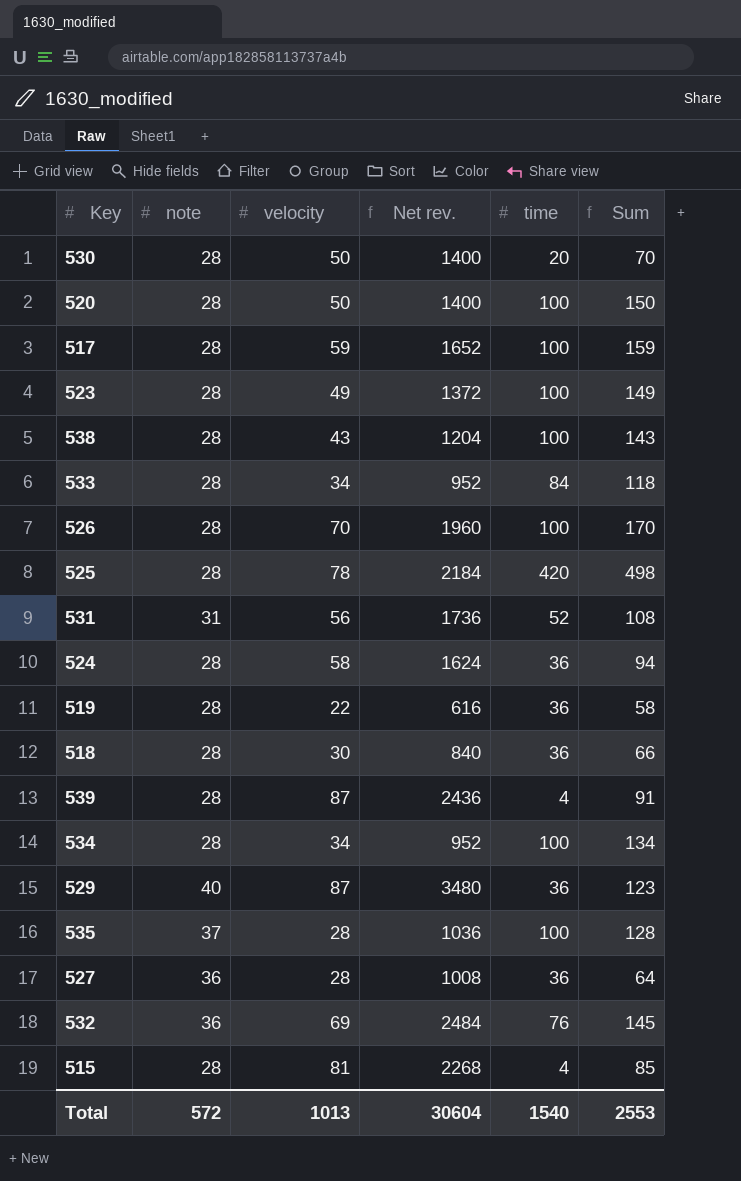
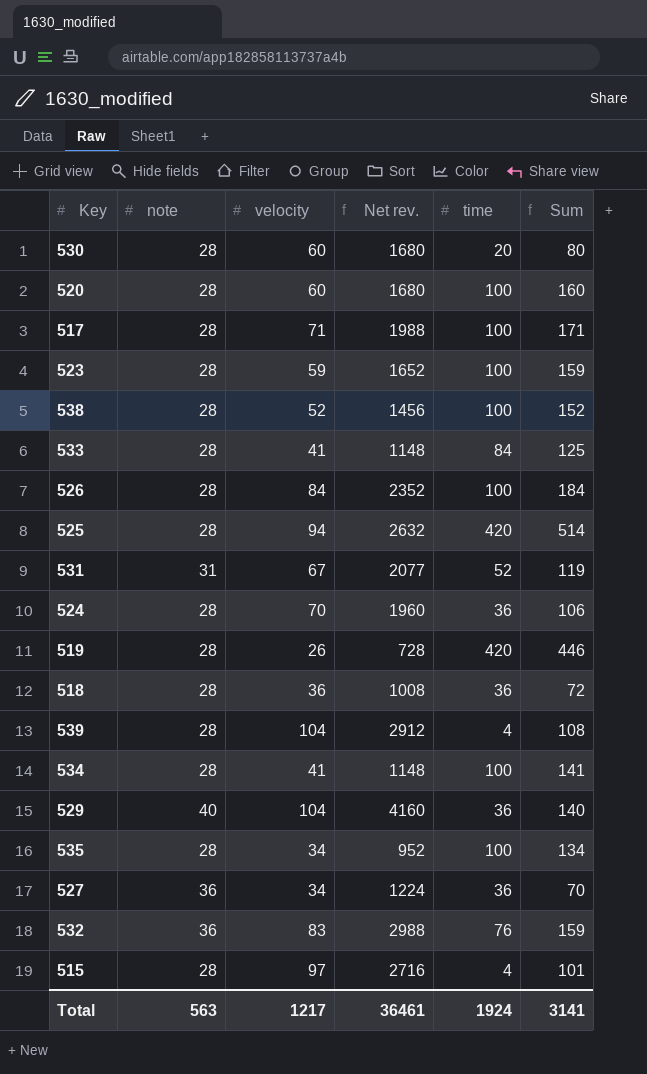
530 | velocity: 50 -> 60
530 | Net rev.: 1400 -> 1680
530 | Sum: 70 -> 80
520 | velocity: 50 -> 60
520 | Net rev.: 1400 -> 1680
520 | Sum: 150 -> 160
517 | velocity: 59 -> 71
517 | Net rev.: 1652 -> 1988
517 | Sum: 159 -> 171
523 | velocity: 49 -> 59
523 | Net rev.: 1372 -> 1652
523 | Sum: 149 -> 159
538 | velocity: 43 -> 52
538 | Net rev.: 1204 -> 1456
538 | Sum: 143 -> 152
533 | velocity: 34 -> 41
533 | Net rev.: 952 -> 1148
533 | Sum: 118 -> 125
526 | velocity: 70 -> 84
526 | Net rev.: 1960 -> 2352
526 | Sum: 170 -> 184
525 | velocity: 78 -> 94
525 | Net rev.: 2184 -> 2632
525 | Sum: 498 -> 514
531 | velocity: 56 -> 67
531 | Net rev.: 1736 -> 2077
531 | Sum: 108 -> 119
524 | velocity: 58 -> 70
524 | Net rev.: 1624 -> 1960
524 | Sum: 94 -> 106
519 | velocity: 22 -> 26
519 | Net rev.: 616 -> 728
519 | time: 36 -> 420
519 | Sum: 58 -> 446
518 | velocity: 30 -> 36
518 | Net rev.: 840 -> 1008
518 | Sum: 66 -> 72
539 | velocity: 87 -> 104
539 | Net rev.: 2436 -> 2912
539 | Sum: 91 -> 108
534 | velocity: 34 -> 41
534 | Net rev.: 952 -> 1148
534 | Sum: 134 -> 141
529 | velocity: 87 -> 104
529 | Net rev.: 3480 -> 4160
529 | Sum: 123 -> 140
535 | note: 37 -> 28
535 | velocity: 28 -> 34
535 | Net rev.: 1036 -> 952
535 | Sum: 128 -> 134
527 | velocity: 28 -> 34
527 | Net rev.: 1008 -> 1224
527 | Sum: 64 -> 70
532 | velocity: 69 -> 83
532 | Net rev.: 2484 -> 2988
532 | Sum: 145 -> 159
515 | velocity: 81 -> 97
515 | Net rev.: 2268 -> 2716
515 | Sum: 85 -> 101
Total | note: 572 -> 563
Total | velocity: 1013 -> 1217
Total | Net rev.: 30604 -> 36461
Total | time: 1540 -> 1924
Total | Sum: 2553 -> 3141

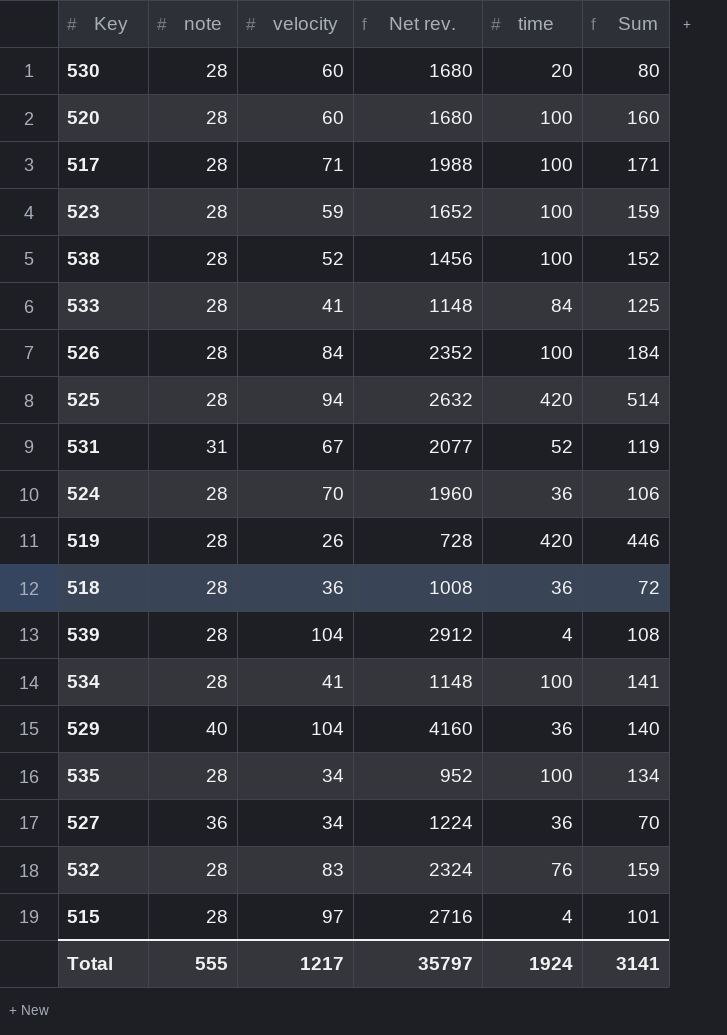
532 | note: 36 -> 28
532 | Net rev.: 2988 -> 2324
Total | note: 563 -> 555
Total | Net rev.: 36461 -> 35797

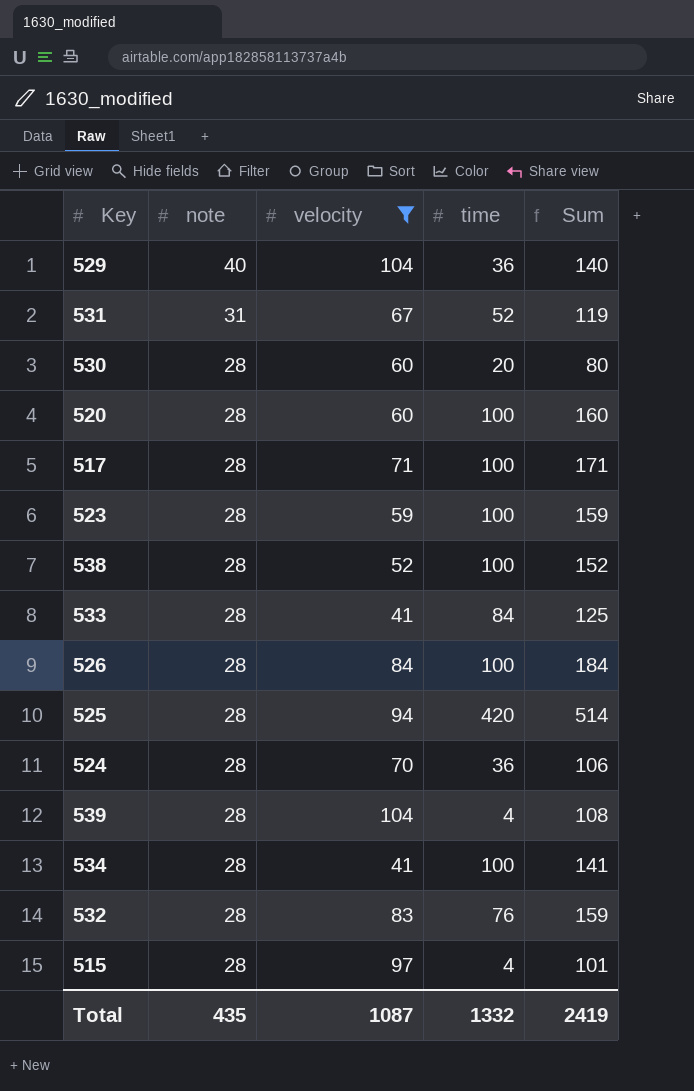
filter: none -> velocity >= 41
row order: none -> note descending
column Net rev. | formula: [note] * [velocity] -> none
Total | note: 555 -> 435
Total | velocity: 1217 -> 1087
Total | time: 1924 -> 1332
Total | Sum: 3141 -> 2419

